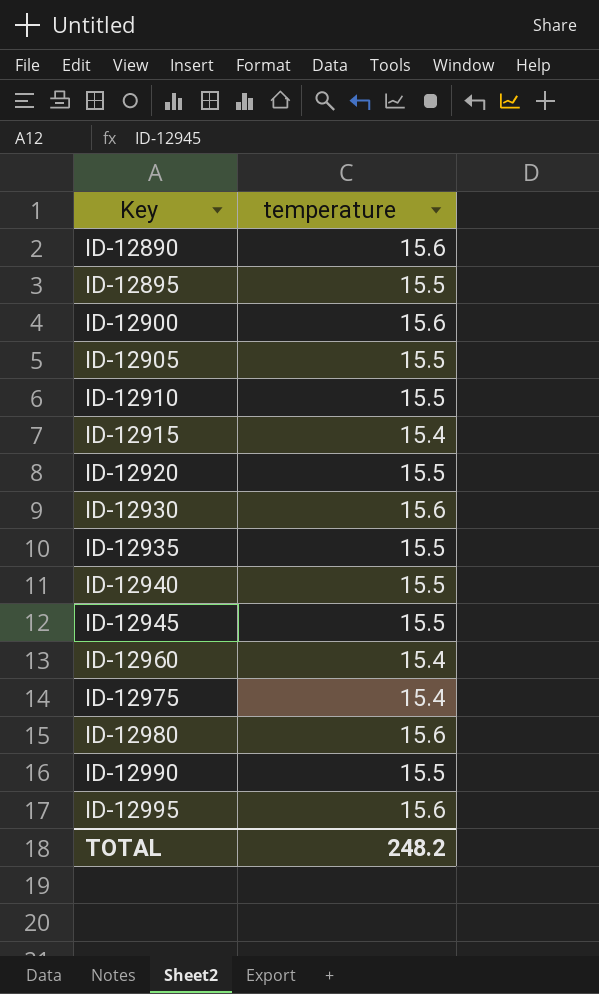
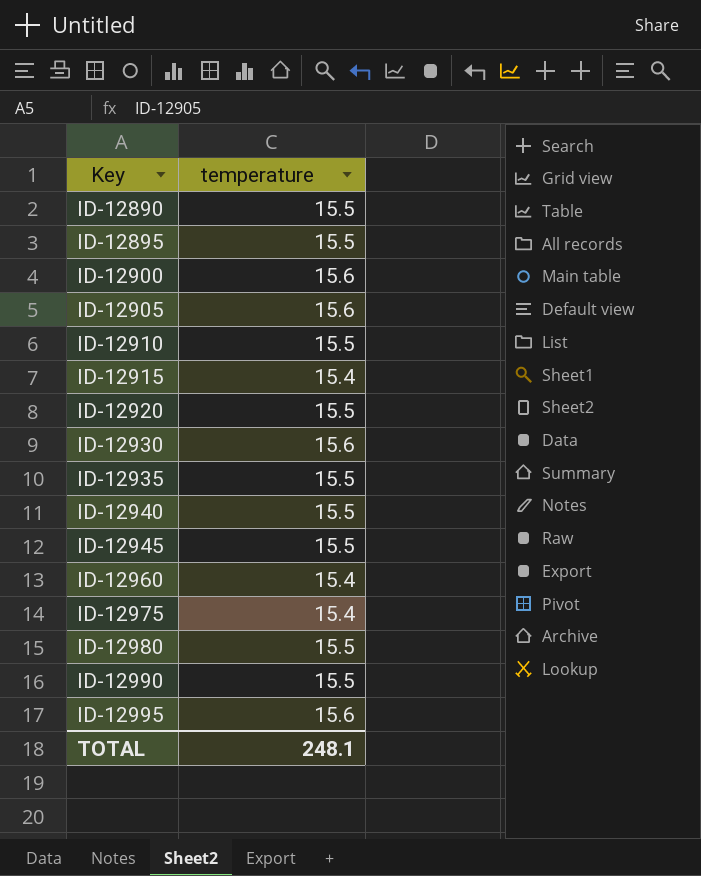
ID-12890 | temperature: 15.6 -> 15.5
ID-12905 | temperature: 15.5 -> 15.6
ID-12980 | temperature: 15.6 -> 15.5
TOTAL | temperature: 248.2 -> 248.1

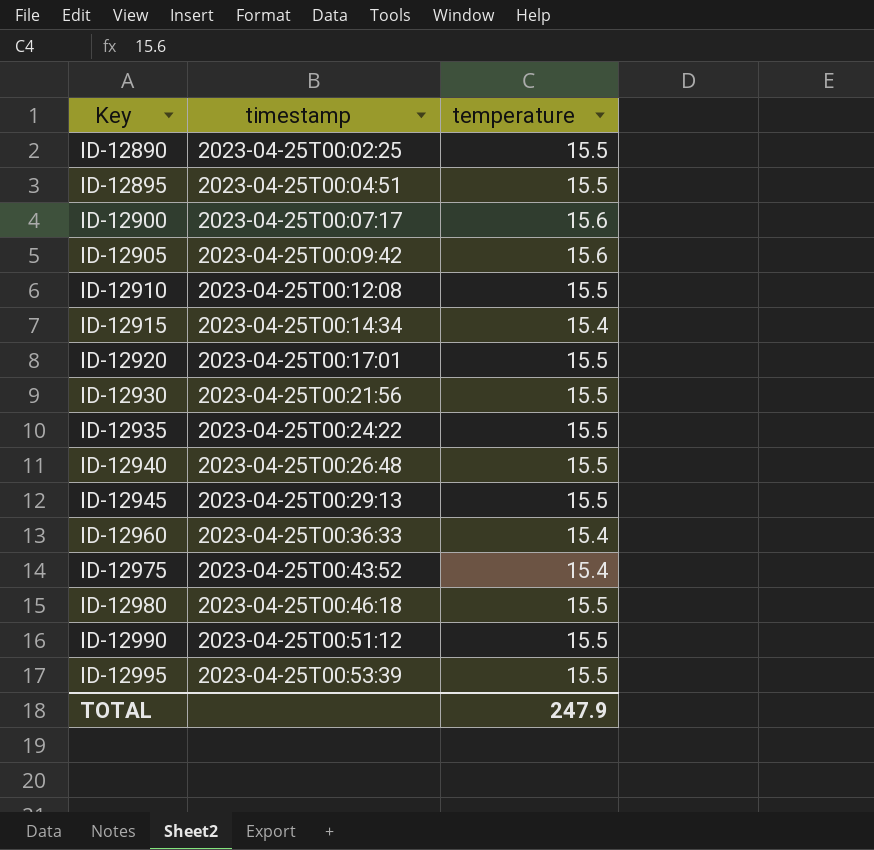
column timestamp | position: none -> 2
ID-12930 | temperature: 15.6 -> 15.5
ID-12995 | temperature: 15.6 -> 15.5
TOTAL | temperature: 248.1 -> 247.9

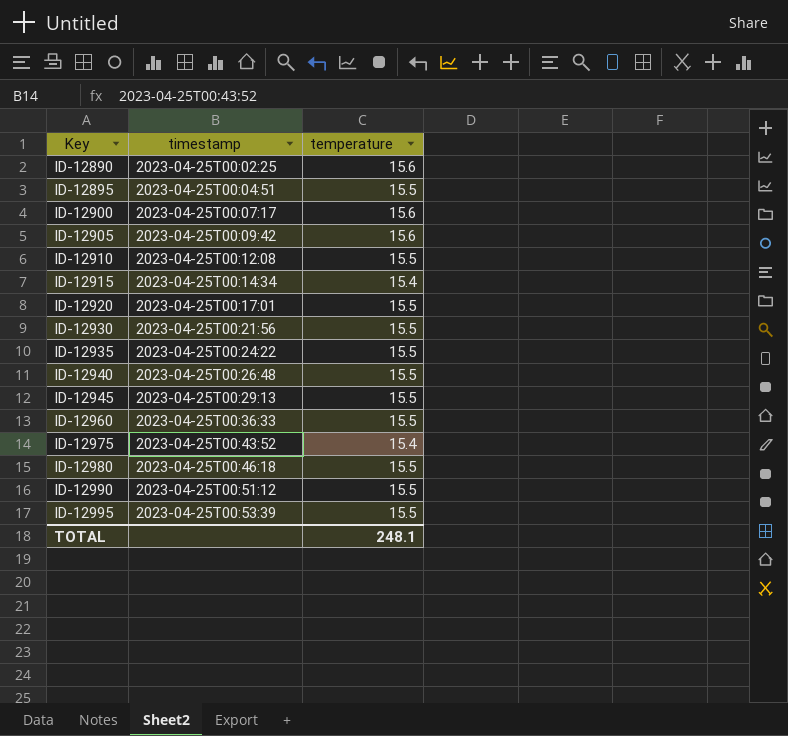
ID-12890 | temperature: 15.5 -> 15.6
ID-12960 | temperature: 15.4 -> 15.5
TOTAL | temperature: 247.9 -> 248.1

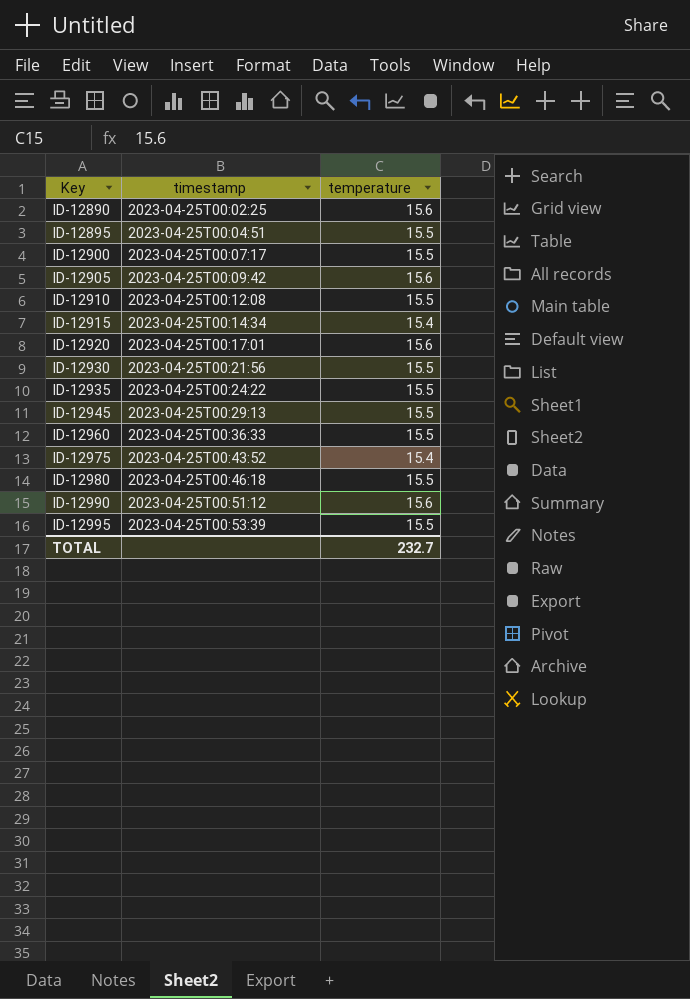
row ID-12940: 2023-04-25T00:26:48 | 15.5 -> none
ID-12900 | temperature: 15.6 -> 15.5
ID-12920 | temperature: 15.5 -> 15.6
ID-12990 | temperature: 15.5 -> 15.6
TOTAL | temperature: 248.1 -> 232.7

